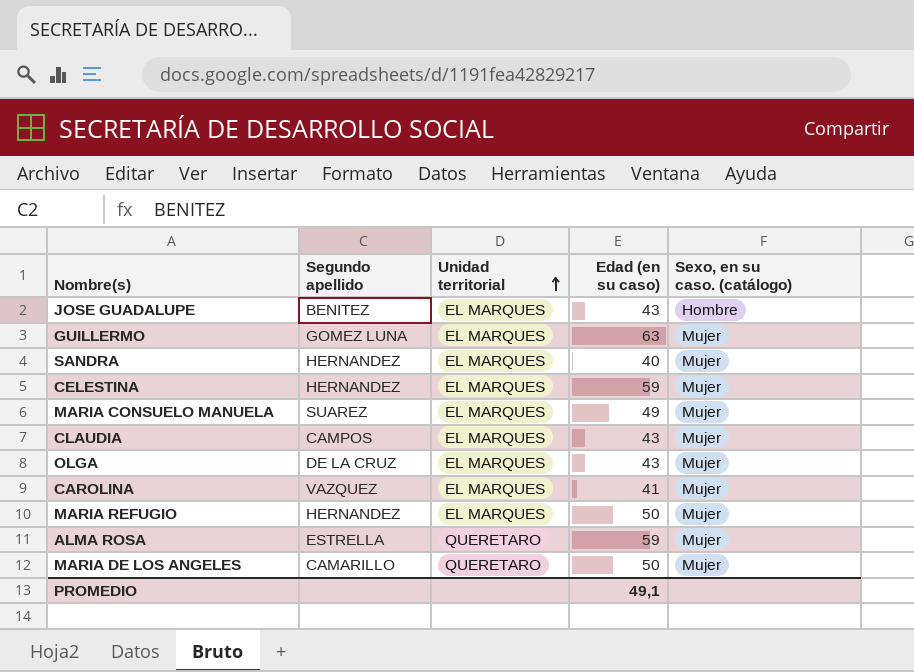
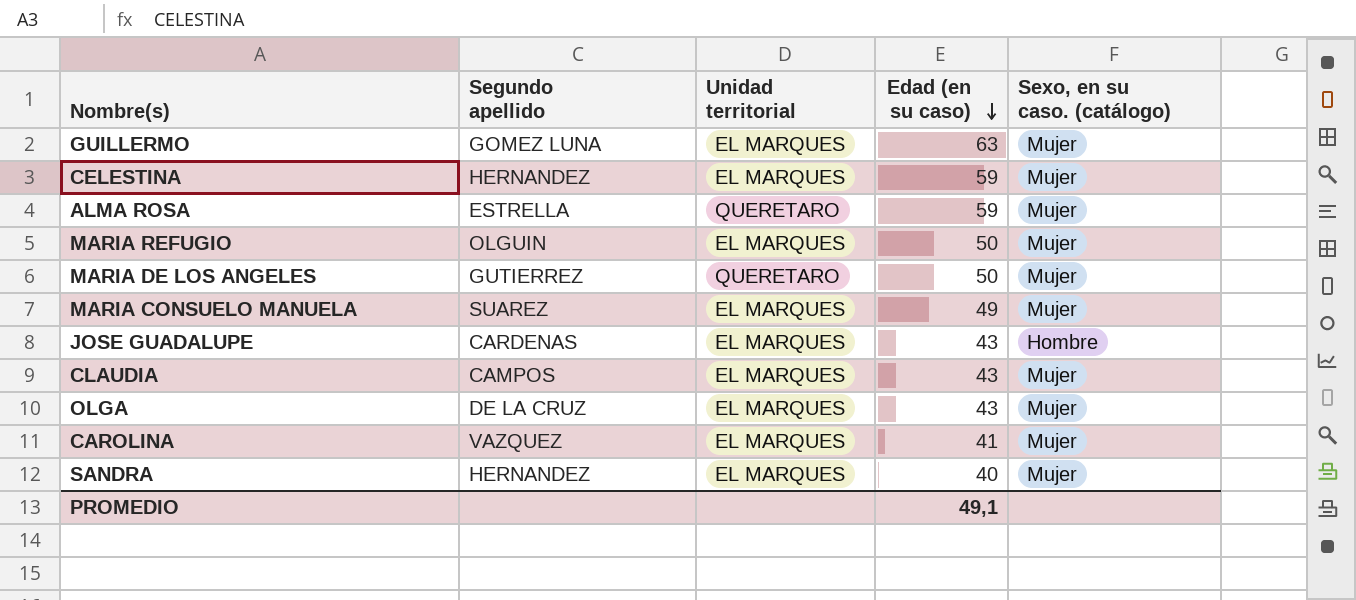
row order: Unidad territorial ascending -> Edad (en su caso) descending
MARIA REFUGIO | Segundo apellido: HERNANDEZ -> OLGUIN
MARIA DE LOS ANGELES | Segundo apellido: CAMARILLO -> GUTIERREZ
JOSE GUADALUPE | Segundo apellido: BENITEZ -> CARDENAS

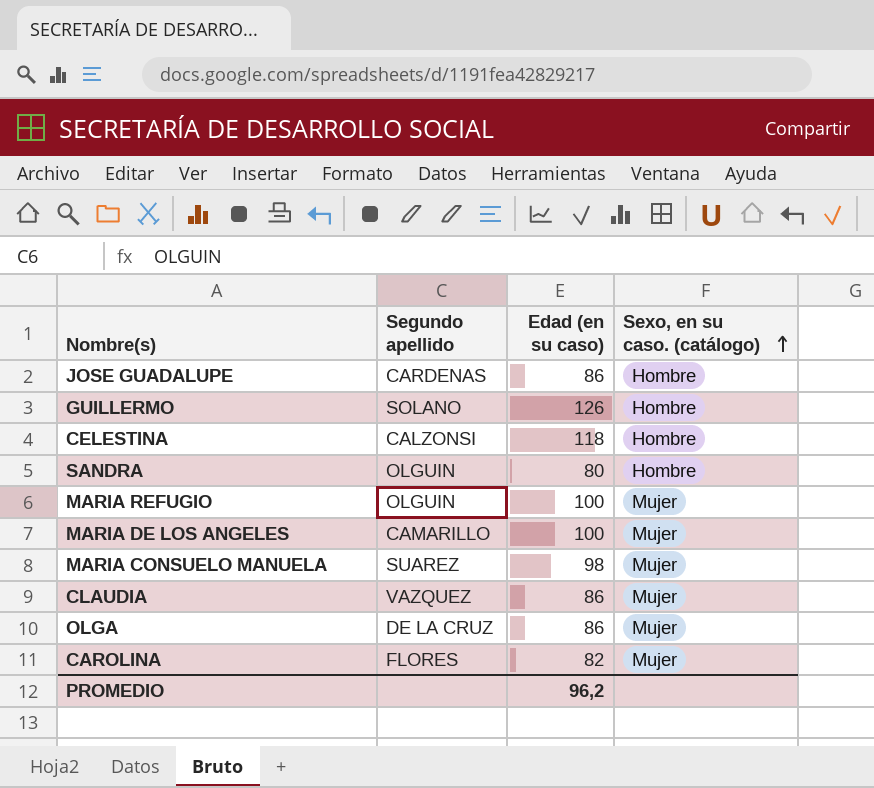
row order: Edad (en su caso) descending -> Sexo, en su caso. (catálogo) ascending
column Unidad territorial | position: 3 -> none
row ALMA ROSA: ESTRELLA | QUERETARO | 59 | Mujer -> none
JOSE GUADALUPE | Edad (en su caso): 43 -> 86
GUILLERMO | Segundo apellido: GOMEZ LUNA -> SOLANO
GUILLERMO | Edad (en su caso): 63 -> 126
GUILLERMO | Sexo, en su caso. (catálogo): Mujer -> Hombre
CELESTINA | Segundo apellido: HERNANDEZ -> CALZONSI
CELESTINA | Edad (en su caso): 59 -> 118
CELESTINA | Sexo, en su caso. (catálogo): Mujer -> Hombre
SANDRA | Segundo apellido: HERNANDEZ -> OLGUIN
SANDRA | Edad (en su caso): 40 -> 80
SANDRA | Sexo, en su caso. (catálogo): Mujer -> Hombre
MARIA REFUGIO | Edad (en su caso): 50 -> 100
MARIA DE LOS ANGELES | Segundo apellido: GUTIERREZ -> CAMARILLO
MARIA DE LOS ANGELES | Edad (en su caso): 50 -> 100
MARIA CONSUELO MANUELA | Edad (en su caso): 49 -> 98
CLAUDIA | Segundo apellido: CAMPOS -> VAZQUEZ
CLAUDIA | Edad (en su caso): 43 -> 86
OLGA | Edad (en su caso): 43 -> 86
CAROLINA | Segundo apellido: VAZQUEZ -> FLORES
CAROLINA | Edad (en su caso): 41 -> 82
PROMEDIO | Edad (en su caso): 49,1 -> 96,2

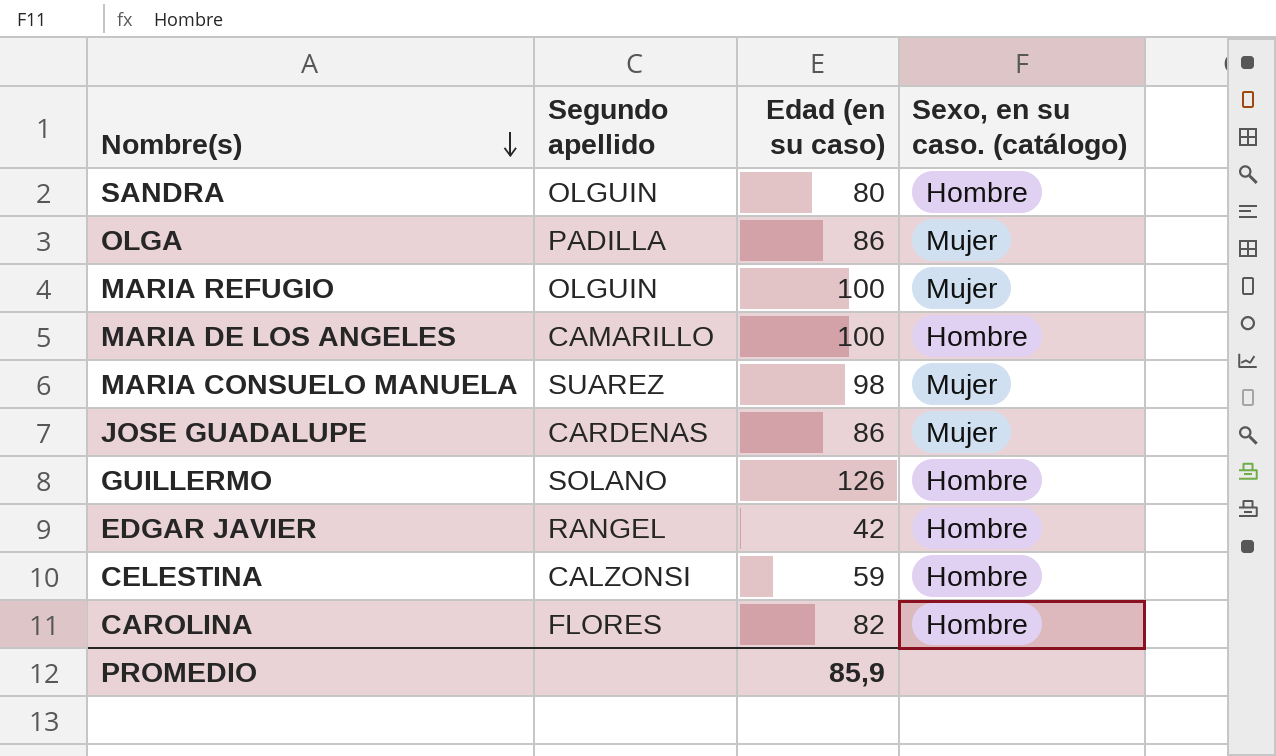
row order: Sexo, en su caso. (catálogo) ascending -> Nombre(s) descending
row CLAUDIA: VAZQUEZ | 86 | Mujer -> none
OLGA | Segundo apellido: DE LA CRUZ -> PADILLA
MARIA DE LOS ANGELES | Sexo, en su caso. (catálogo): Mujer -> Hombre
JOSE GUADALUPE | Sexo, en su caso. (catálogo): Hombre -> Mujer
row EDGAR JAVIER: none -> RANGEL | 42 | Hombre
CELESTINA | Edad (en su caso): 118 -> 59
CAROLINA | Sexo, en su caso. (catálogo): Mujer -> Hombre
PROMEDIO | Edad (en su caso): 96,2 -> 85,9

